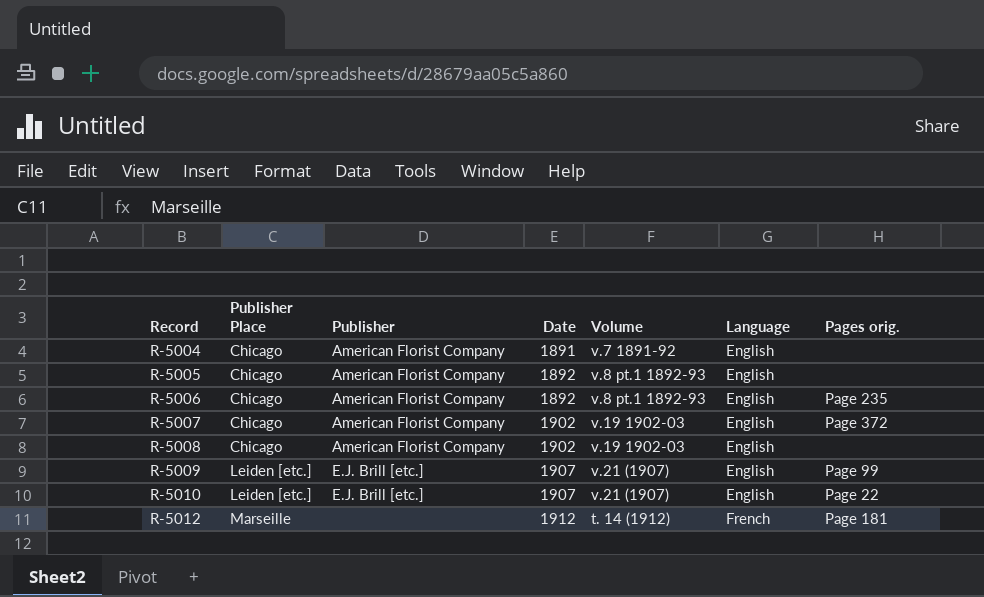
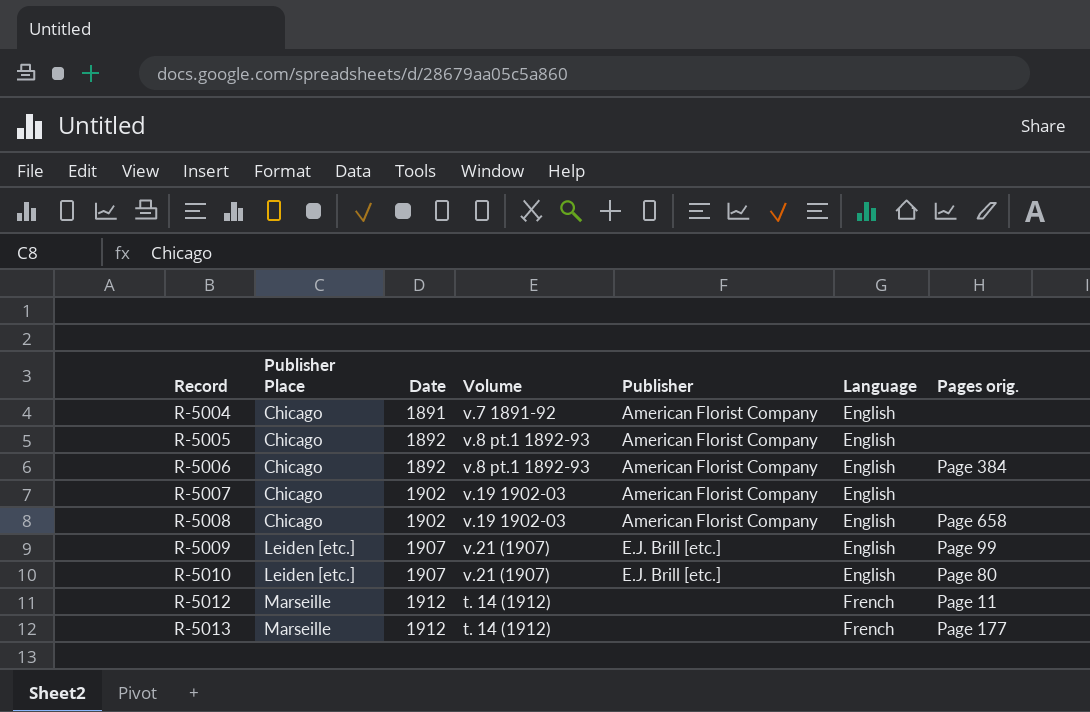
column Publisher | position: 3 -> 5
R-5006 | Pages orig.: Page 235 -> Page 384
R-5007 | Pages orig.: Page 372 -> none
R-5008 | Pages orig.: none -> Page 658
R-5010 | Pages orig.: Page 22 -> Page 80
R-5012 | Pages orig.: Page 181 -> Page 11
row R-5013: none -> Marseille | 1912 | t. 14 (1912) | none | French | Page 177

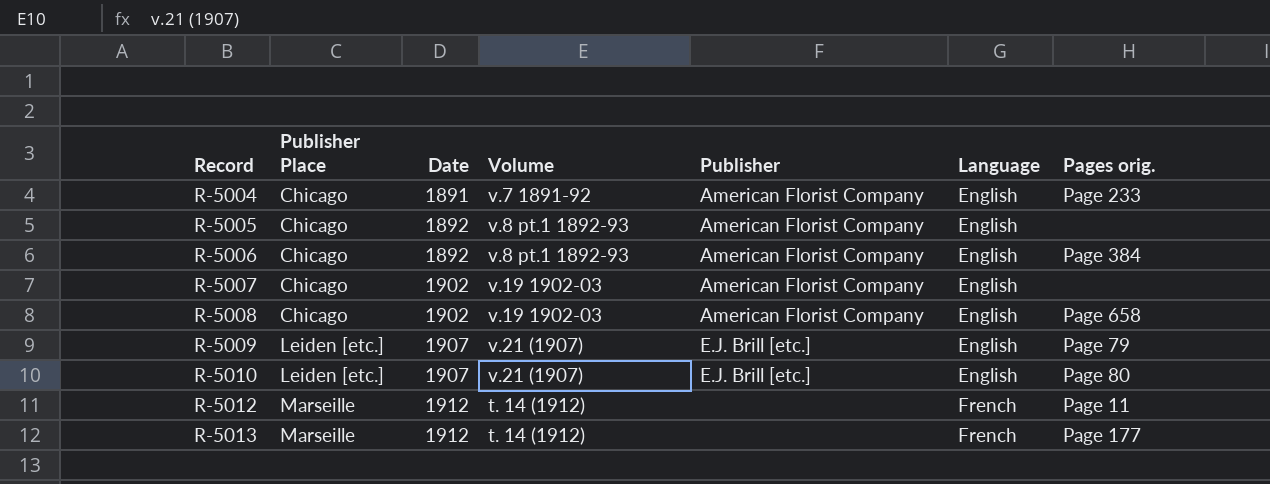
R-5004 | Pages orig.: none -> Page 233
R-5009 | Pages orig.: Page 99 -> Page 79

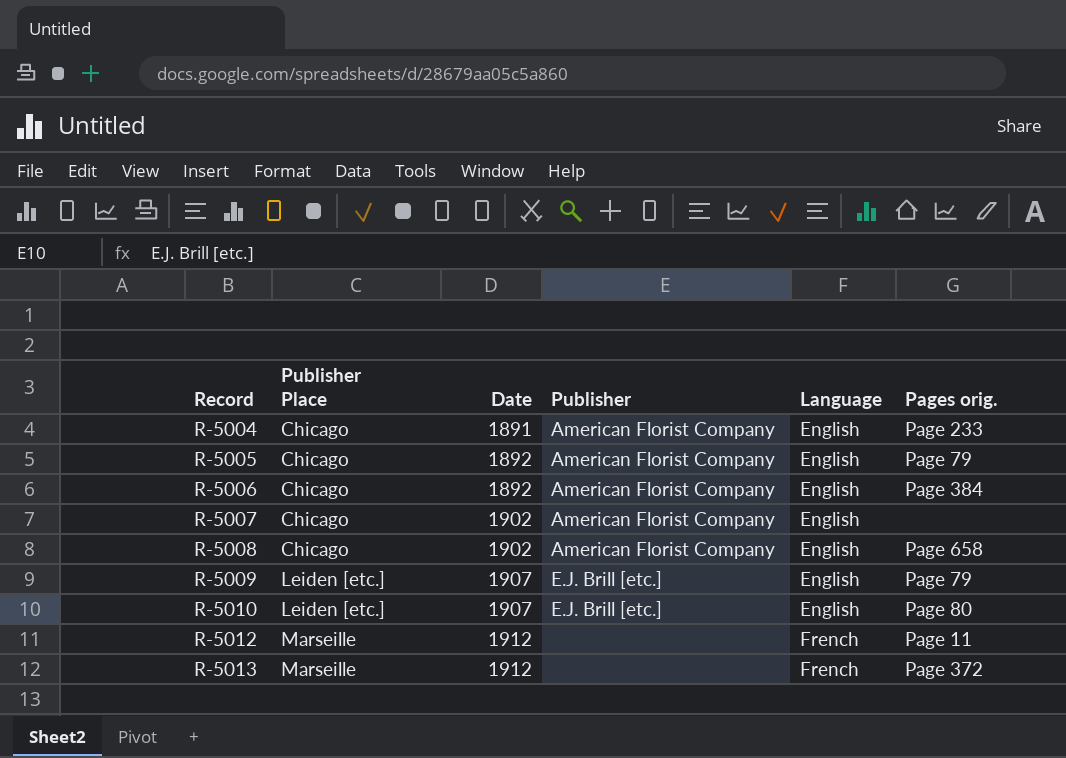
column Volume | position: 4 -> none
R-5005 | Pages orig.: none -> Page 79
R-5013 | Pages orig.: Page 177 -> Page 372

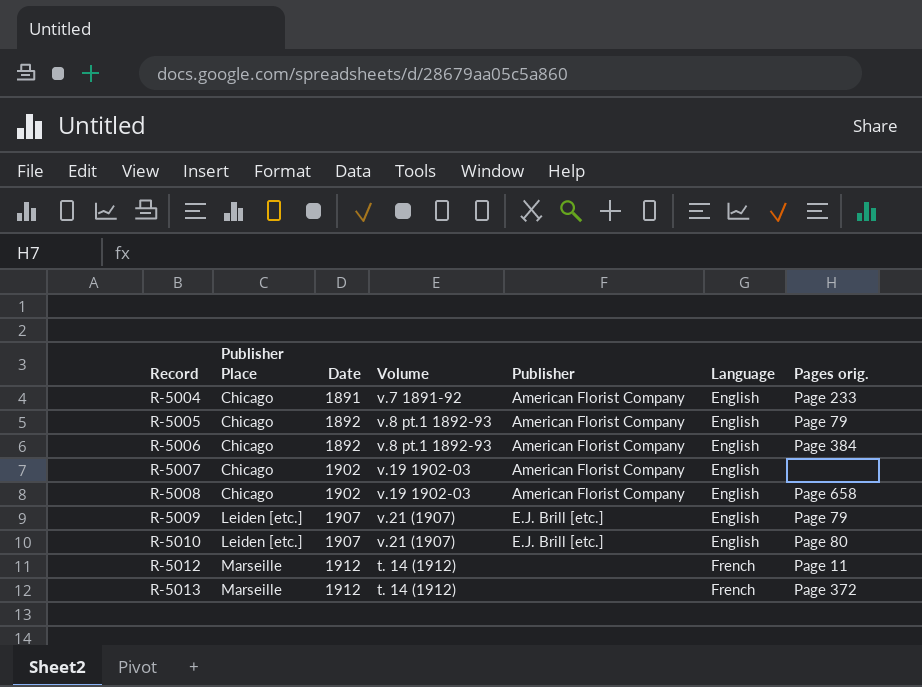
column Volume | position: none -> 4

